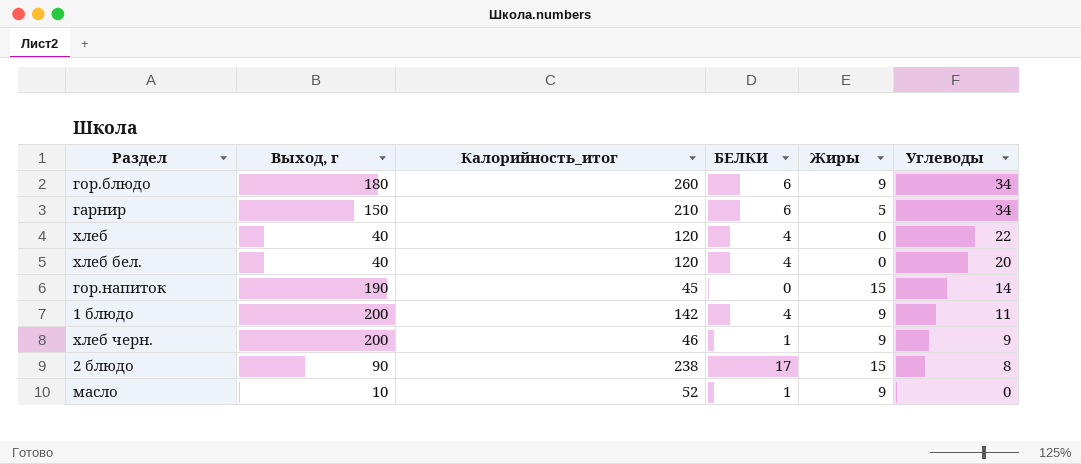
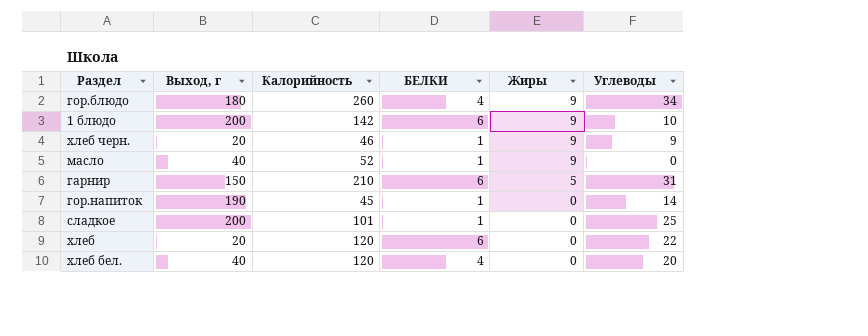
row order: Углеводы descending -> Жиры descending
column name: Калорийность_итог -> Калорийность
row 2 блюдо: 90 | 238 | 17 | 15 | 8 -> none
гор.блюдо | БЕЛКИ: 6 -> 4
1 блюдо | БЕЛКИ: 4 -> 6
1 блюдо | Углеводы: 11 -> 10
хлеб черн. | Выход, г: 200 -> 20
масло | Выход, г: 10 -> 40
гарнир | Углеводы: 34 -> 31
гор.напиток | БЕЛКИ: 0 -> 1
гор.напиток | Жиры: 15 -> 0
row сладкое: none -> 200 | 101 | 1 | 0 | 25
хлеб | Выход, г: 40 -> 20
хлеб | БЕЛКИ: 4 -> 6

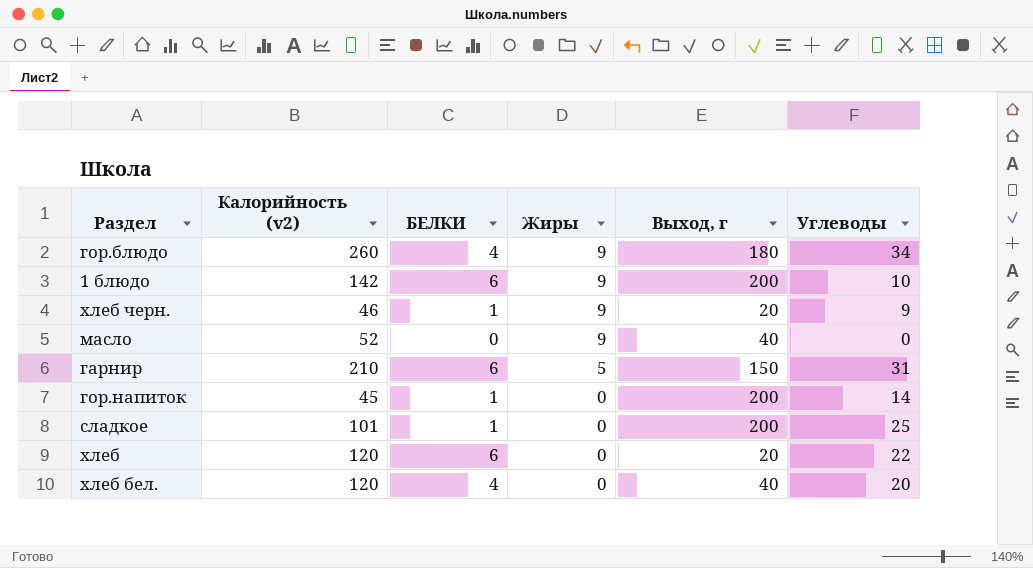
column name: Калорийность -> Калорийность (v2)
column Выход, г | position: 2 -> 5
масло | БЕЛКИ: 1 -> 0
гор.напиток | Выход, г: 190 -> 200

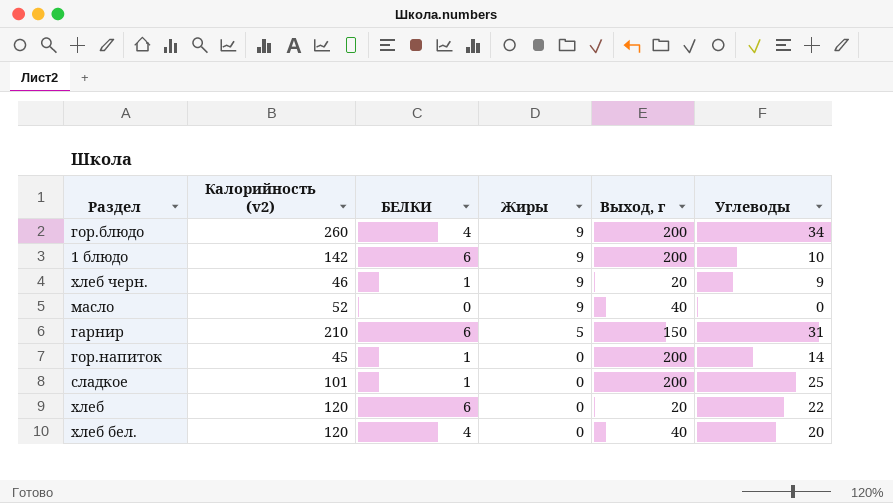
гор.блюдо | Выход, г: 180 -> 200

